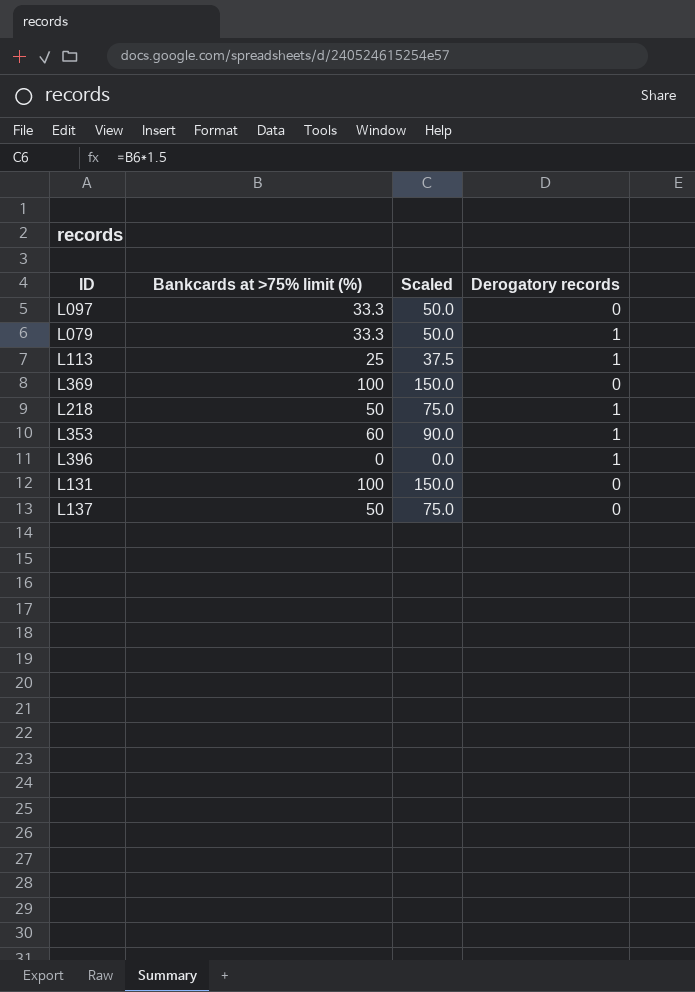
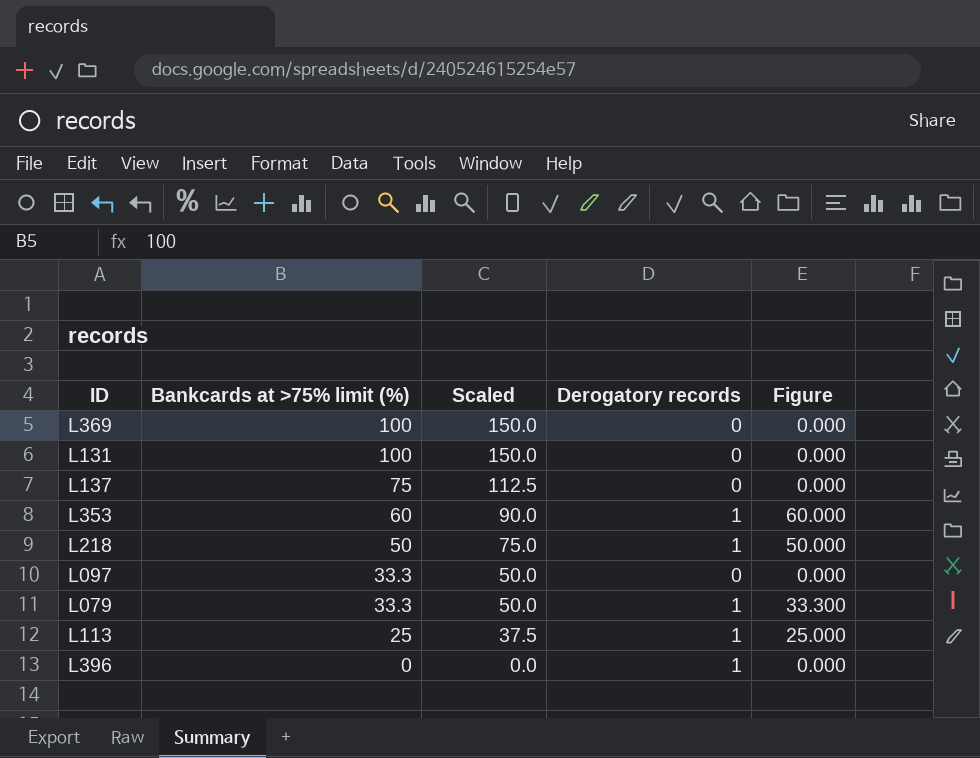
row order: none -> Bankcards at >75% limit (%) descending
column Figure | formula: none -> [Bankcards at >75% limit (%)] * [Derogatory records]
L137 | Bankcards at >75% limit (%): 50 -> 75
L137 | Scaled: 75.0 -> 112.5

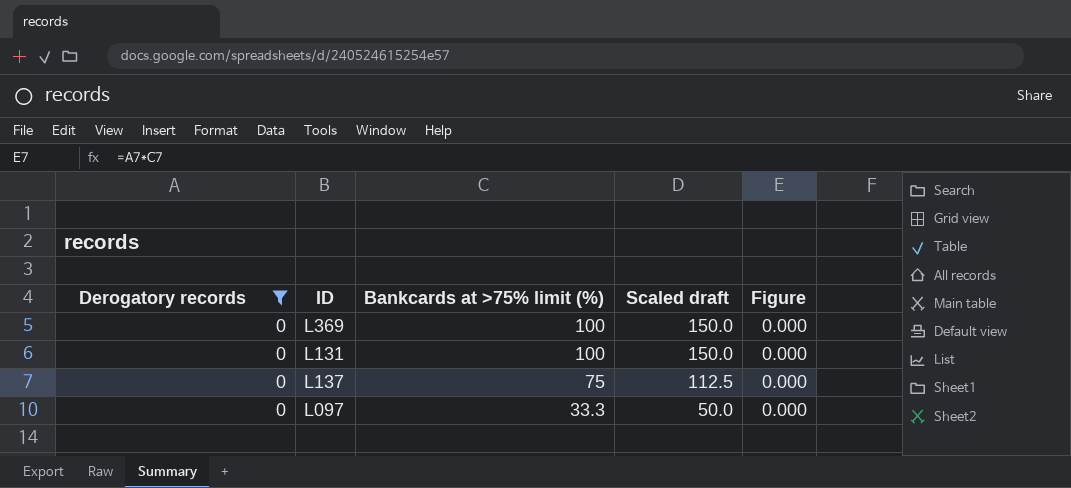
filter: none -> Derogatory records = 0
column Derogatory records | position: 4 -> 1
column name: Scaled -> Scaled draft

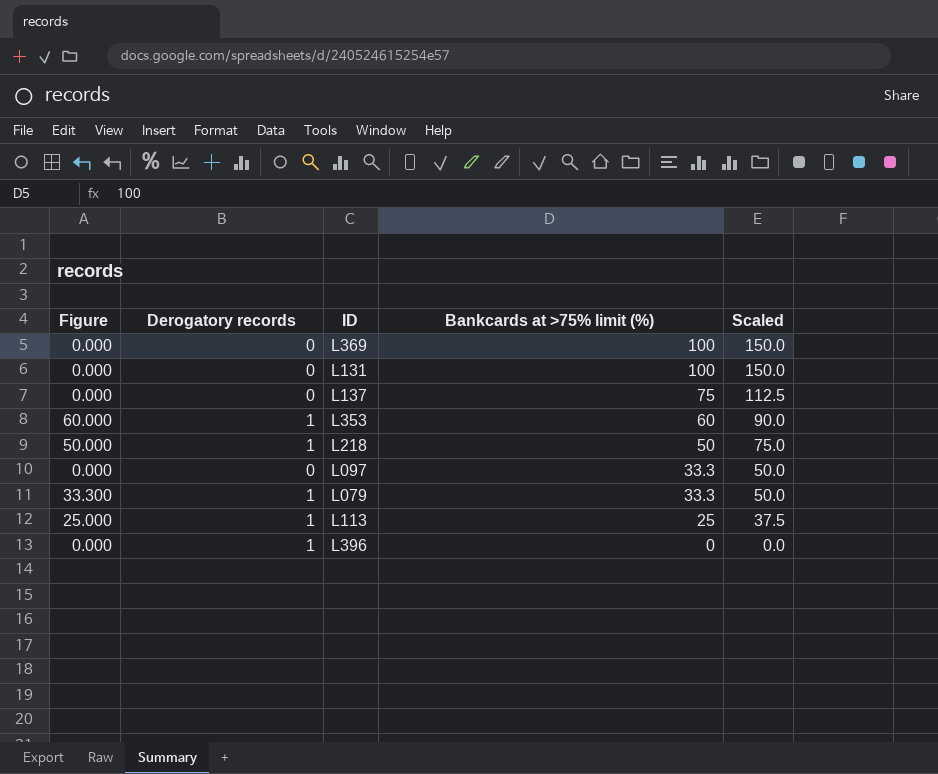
filter: Derogatory records = 0 -> none
column Figure | position: 5 -> 1
column name: Scaled draft -> Scaled

